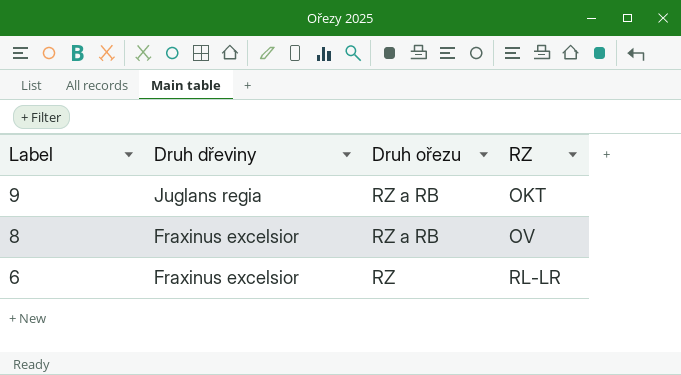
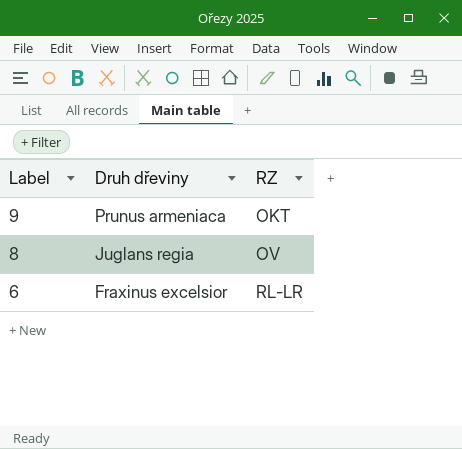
column Druh ořezu | position: 3 -> none
9 | Druh dřeviny: Juglans regia -> Prunus armeniaca
8 | Druh dřeviny: Fraxinus excelsior -> Juglans regia

